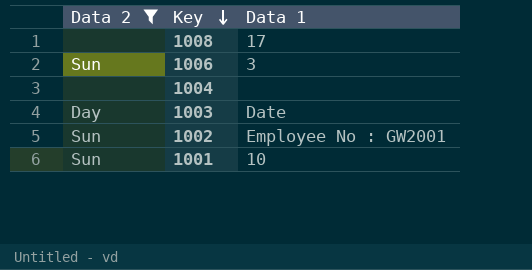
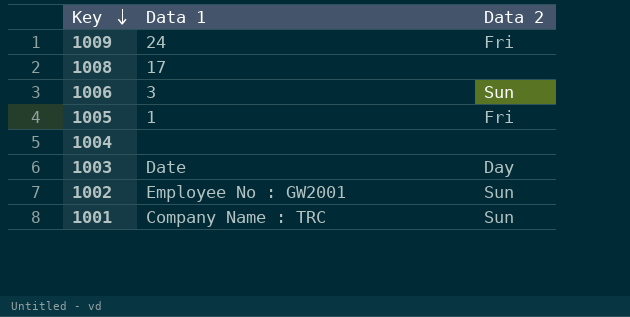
filter: Data 2 != Fri -> none
column Data 2 | position: 1 -> 3
1001 | Data 1: 10 -> Company Name : TRC

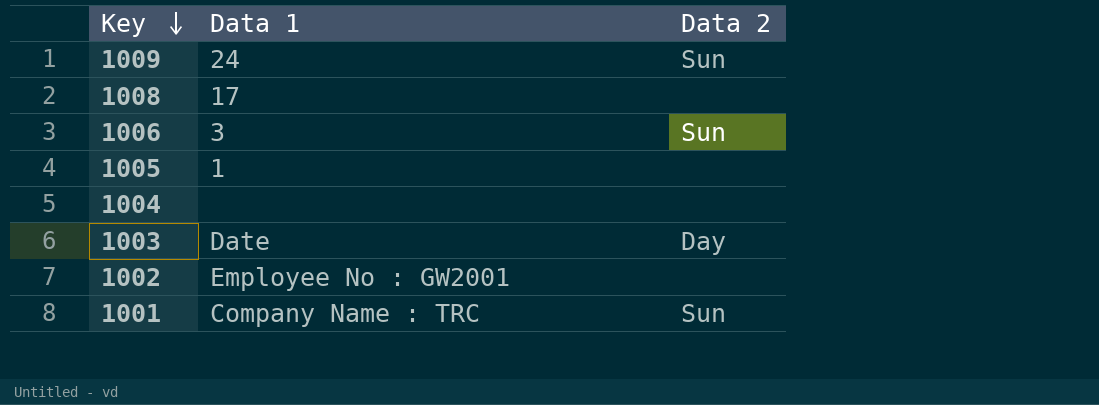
1009 | Data 2: Fri -> Sun
1005 | Data 2: Fri -> none
1002 | Data 2: Sun -> none

